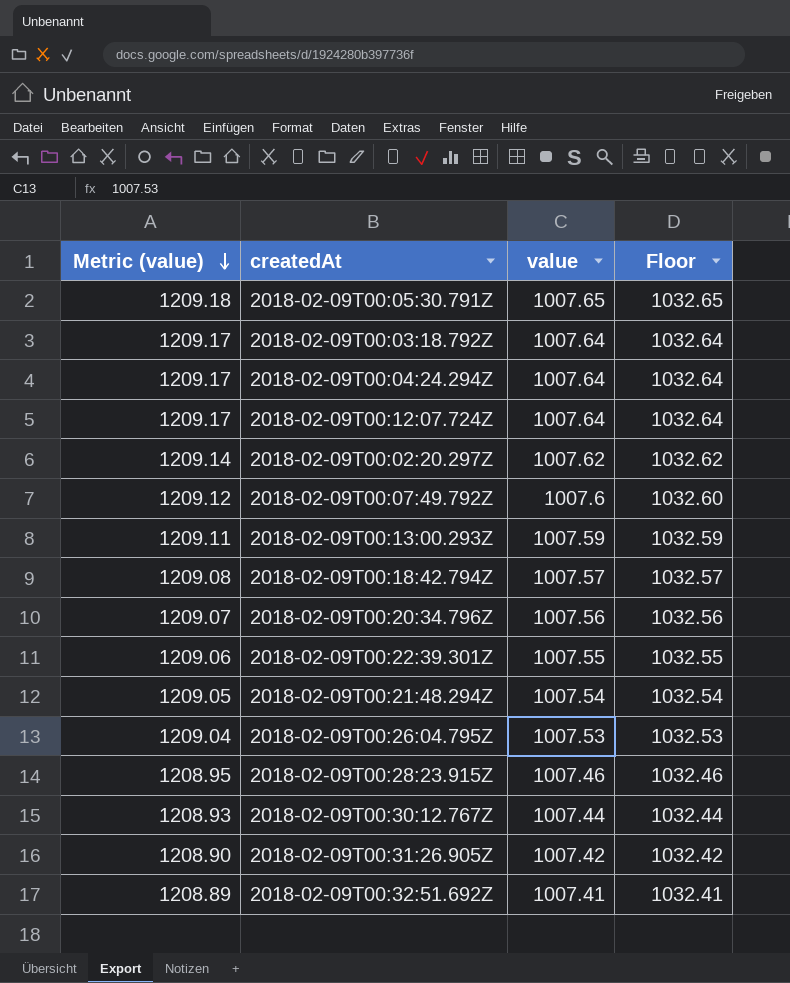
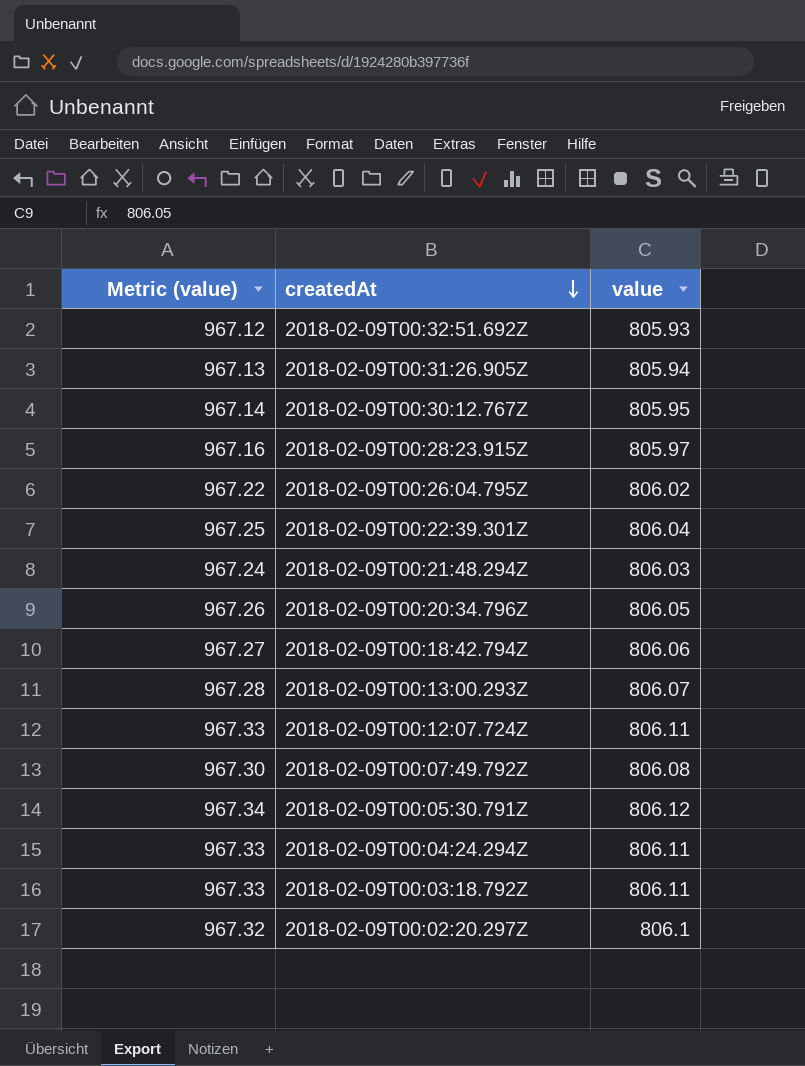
row order: Metric (value) descending -> createdAt descending
column Floor | formula: [value] + 25 -> none
2018-02-09T00:32:51.692Z | Metric (value): 1208.89 -> 967.12
2018-02-09T00:32:51.692Z | value: 1007.41 -> 805.93
2018-02-09T00:31:26.905Z | Metric (value): 1208.90 -> 967.13
2018-02-09T00:31:26.905Z | value: 1007.42 -> 805.94
2018-02-09T00:30:12.767Z | Metric (value): 1208.93 -> 967.14
2018-02-09T00:30:12.767Z | value: 1007.44 -> 805.95
2018-02-09T00:28:23.915Z | Metric (value): 1208.95 -> 967.16
2018-02-09T00:28:23.915Z | value: 1007.46 -> 805.97
2018-02-09T00:26:04.795Z | Metric (value): 1209.04 -> 967.22
2018-02-09T00:26:04.795Z | value: 1007.53 -> 806.02
2018-02-09T00:22:39.301Z | Metric (value): 1209.06 -> 967.25
2018-02-09T00:22:39.301Z | value: 1007.55 -> 806.04
2018-02-09T00:21:48.294Z | Metric (value): 1209.05 -> 967.24
2018-02-09T00:21:48.294Z | value: 1007.54 -> 806.03
2018-02-09T00:20:34.796Z | Metric (value): 1209.07 -> 967.26
2018-02-09T00:20:34.796Z | value: 1007.56 -> 806.05
2018-02-09T00:18:42.794Z | Metric (value): 1209.08 -> 967.27
2018-02-09T00:18:42.794Z | value: 1007.57 -> 806.06
2018-02-09T00:13:00.293Z | Metric (value): 1209.11 -> 967.28
2018-02-09T00:13:00.293Z | value: 1007.59 -> 806.07
2018-02-09T00:12:07.724Z | Metric (value): 1209.17 -> 967.33
2018-02-09T00:12:07.724Z | value: 1007.64 -> 806.11
2018-02-09T00:07:49.792Z | Metric (value): 1209.12 -> 967.30
2018-02-09T00:07:49.792Z | value: 1007.6 -> 806.08
2018-02-09T00:05:30.791Z | Metric (value): 1209.18 -> 967.34
2018-02-09T00:05:30.791Z | value: 1007.65 -> 806.12
2018-02-09T00:04:24.294Z | Metric (value): 1209.17 -> 967.33
2018-02-09T00:04:24.294Z | value: 1007.64 -> 806.11
2018-02-09T00:03:18.792Z | Metric (value): 1209.17 -> 967.33
2018-02-09T00:03:18.792Z | value: 1007.64 -> 806.11
2018-02-09T00:02:20.297Z | Metric (value): 1209.14 -> 967.32
2018-02-09T00:02:20.297Z | value: 1007.62 -> 806.1

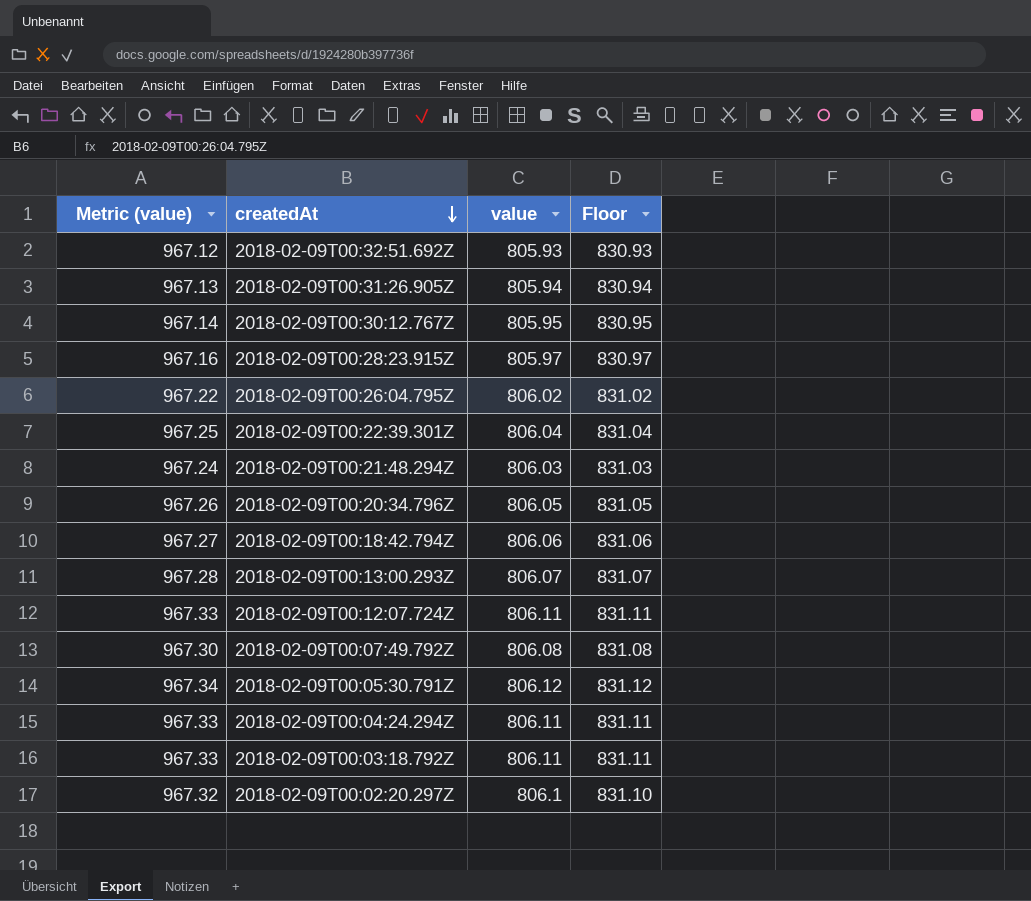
column Floor | formula: none -> [value] + 25

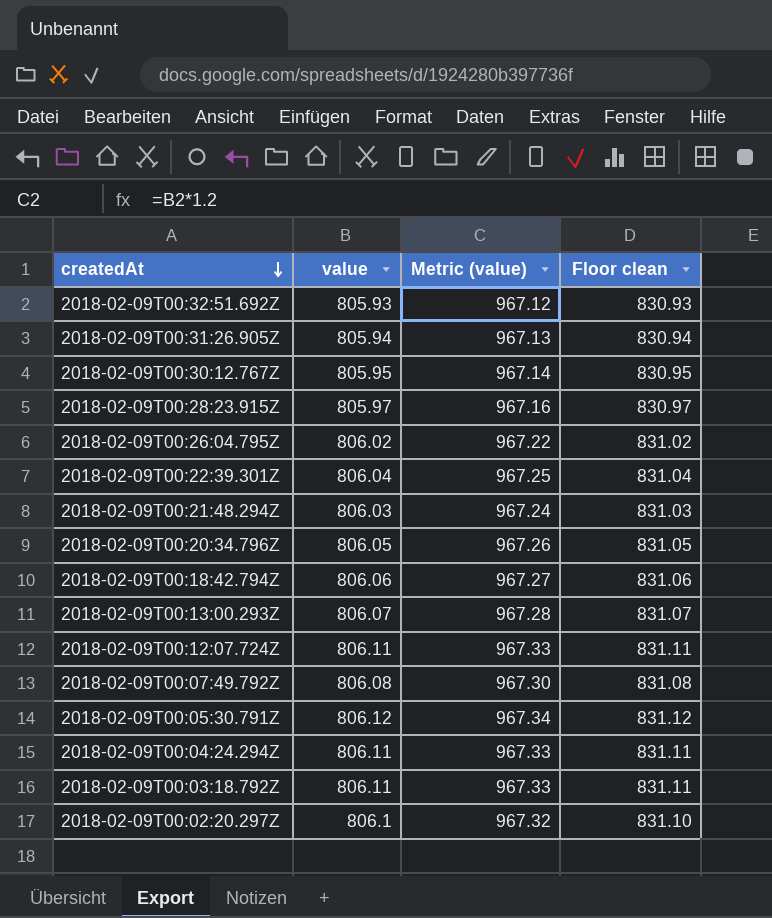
column Metric (value) | position: 1 -> 3
column name: Floor -> Floor clean

